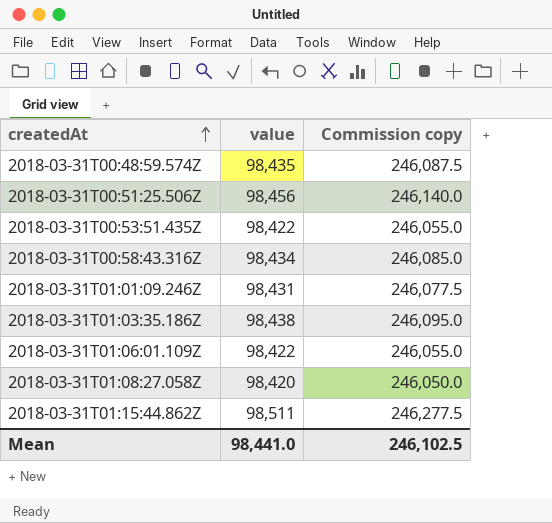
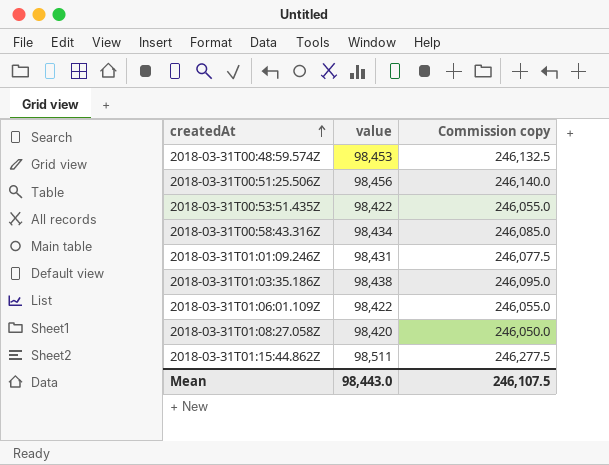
2018-03-31T00:48:59.574Z | value: 98,435 -> 98,453
2018-03-31T00:48:59.574Z | Commission copy: 246,087.5 -> 246,132.5
Mean | value: 98,441.0 -> 98,443.0
Mean | Commission copy: 246,102.5 -> 246,107.5

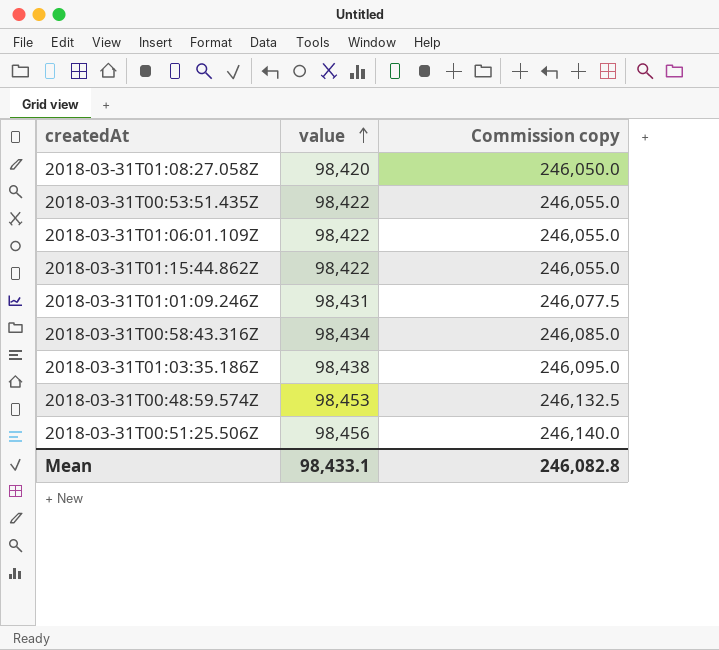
row order: createdAt ascending -> value ascending
2018-03-31T01:15:44.862Z | value: 98,511 -> 98,422
2018-03-31T01:15:44.862Z | Commission copy: 246,277.5 -> 246,055.0
Mean | value: 98,443.0 -> 98,433.1
Mean | Commission copy: 246,107.5 -> 246,082.8

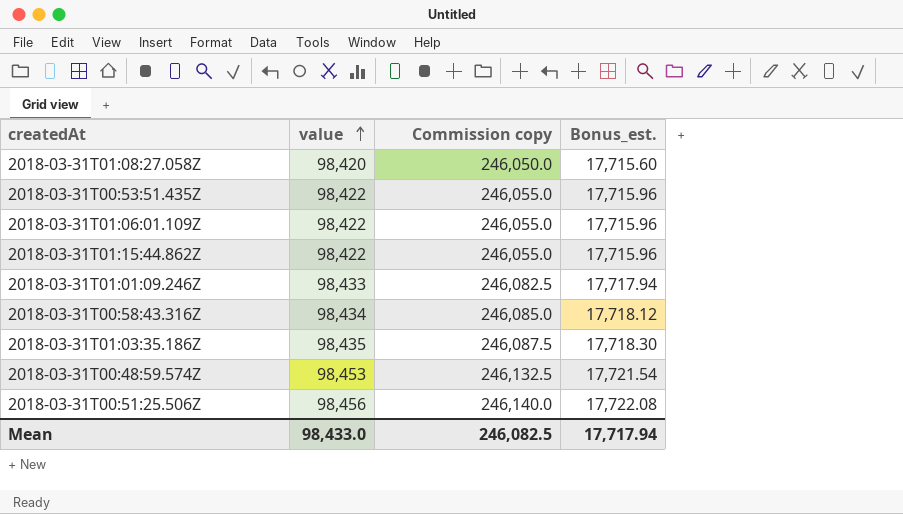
column Bonus_est. | formula: none -> [value] * 0.18
2018-03-31T01:01:09.246Z | value: 98,431 -> 98,433
2018-03-31T01:01:09.246Z | Commission copy: 246,077.5 -> 246,082.5
2018-03-31T01:03:35.186Z | value: 98,438 -> 98,435
2018-03-31T01:03:35.186Z | Commission copy: 246,095.0 -> 246,087.5
Mean | value: 98,433.1 -> 98,433.0
Mean | Commission copy: 246,082.8 -> 246,082.5

